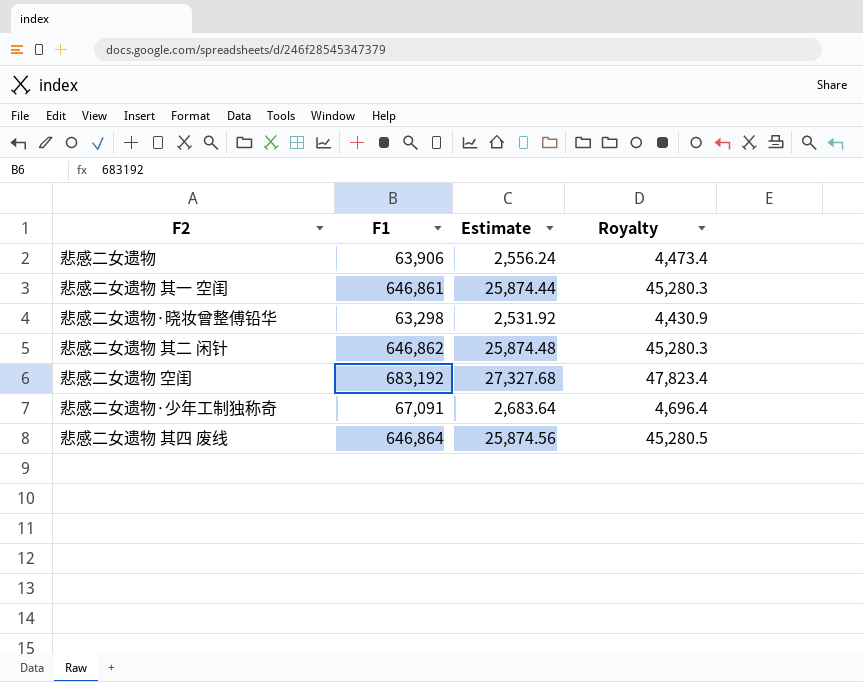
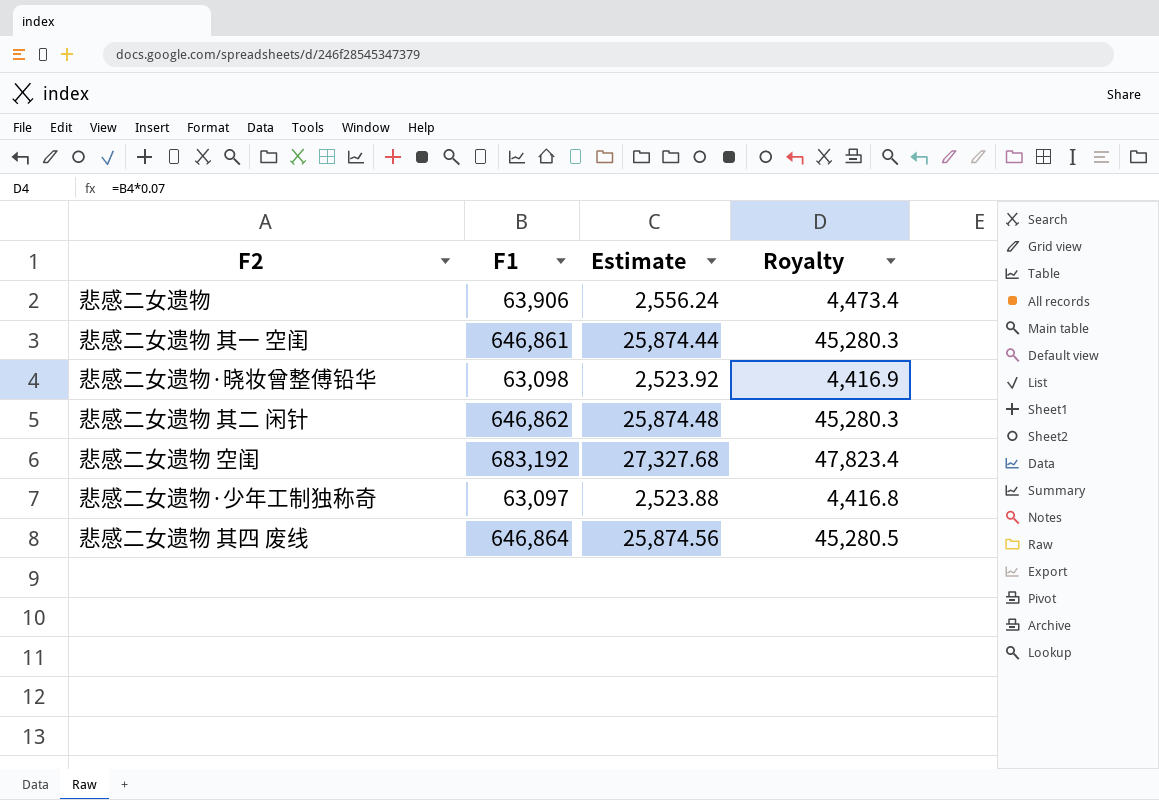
悲感二女遗物·晓妆曾整傅铅华 | F1: 63,298 -> 63,098
悲感二女遗物·晓妆曾整傅铅华 | Estimate: 2,531.92 -> 2,523.92
悲感二女遗物·晓妆曾整傅铅华 | Royalty: 4,430.9 -> 4,416.9
悲感二女遗物·少年工制独称奇 | F1: 67,091 -> 63,097
悲感二女遗物·少年工制独称奇 | Estimate: 2,683.64 -> 2,523.88
悲感二女遗物·少年工制独称奇 | Royalty: 4,696.4 -> 4,416.8

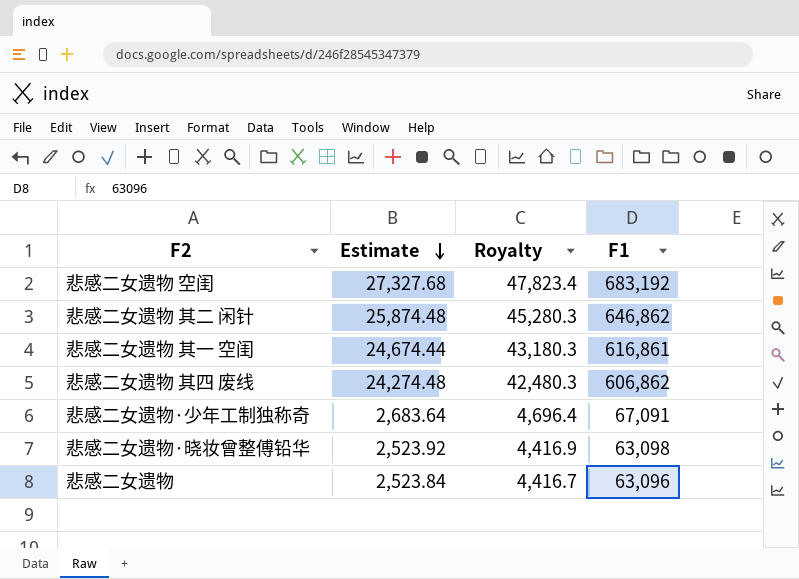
row order: none -> Estimate descending
column F1 | position: 2 -> 4
悲感二女遗物 其一 空闺 | Estimate: 25,874.44 -> 24,674.44
悲感二女遗物 其一 空闺 | Royalty: 45,280.3 -> 43,180.3
悲感二女遗物 其一 空闺 | F1: 646,861 -> 616,861
悲感二女遗物 其四 废线 | Estimate: 25,874.56 -> 24,274.48
悲感二女遗物 其四 废线 | Royalty: 45,280.5 -> 42,480.3
悲感二女遗物 其四 废线 | F1: 646,864 -> 606,862
悲感二女遗物·少年工制独称奇 | Estimate: 2,523.88 -> 2,683.64
悲感二女遗物·少年工制独称奇 | Royalty: 4,416.8 -> 4,696.4
悲感二女遗物·少年工制独称奇 | F1: 63,097 -> 67,091
悲感二女遗物 | Estimate: 2,556.24 -> 2,523.84
悲感二女遗物 | Royalty: 4,473.4 -> 4,416.7
悲感二女遗物 | F1: 63,906 -> 63,096

